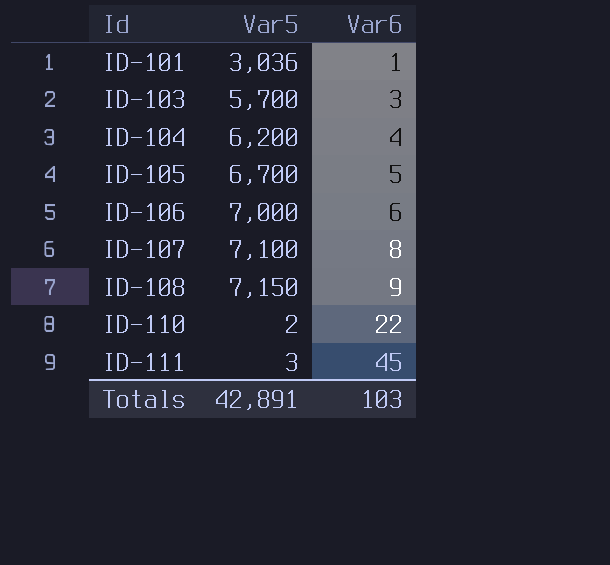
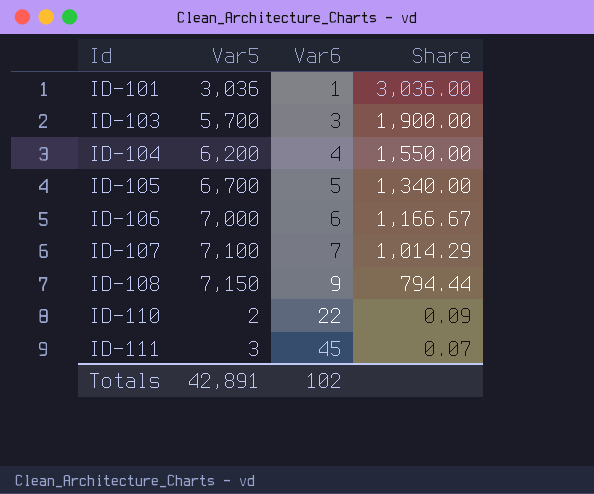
column Share | formula: none -> [Var5] / [Var6]
ID-107 | Var6: 8 -> 7
Totals | Var6: 103 -> 102

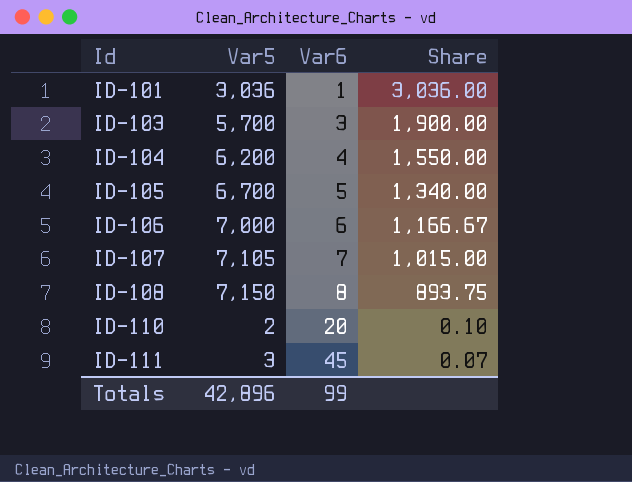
ID-107 | Var5: 7,100 -> 7,105
ID-107 | Share: 1,014.29 -> 1,015.00
ID-108 | Var6: 9 -> 8
ID-108 | Share: 794.44 -> 893.75
ID-110 | Var6: 22 -> 20
ID-110 | Share: 0.09 -> 0.10
Totals | Var5: 42,891 -> 42,896
Totals | Var6: 102 -> 99

